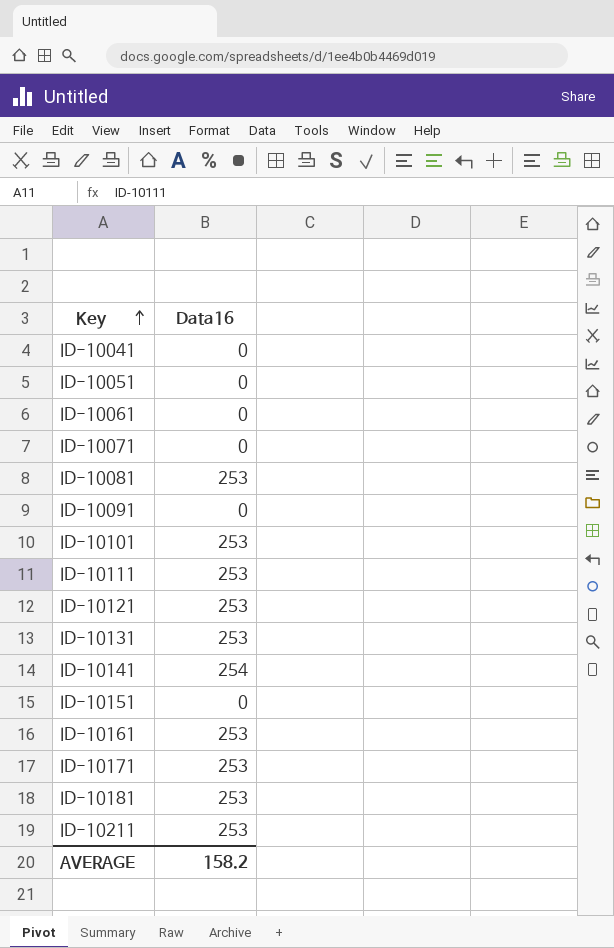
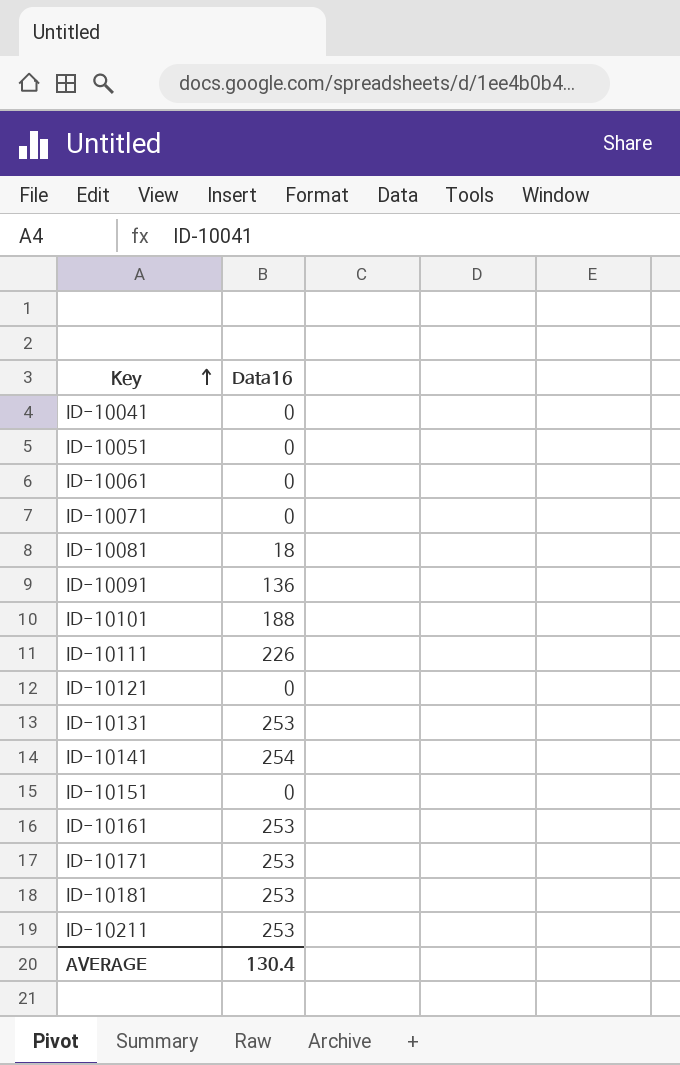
ID-10081 | Data16: 253 -> 18
ID-10091 | Data16: 0 -> 136
ID-10101 | Data16: 253 -> 188
ID-10111 | Data16: 253 -> 226
ID-10121 | Data16: 253 -> 0
AVERAGE | Data16: 158.2 -> 130.4

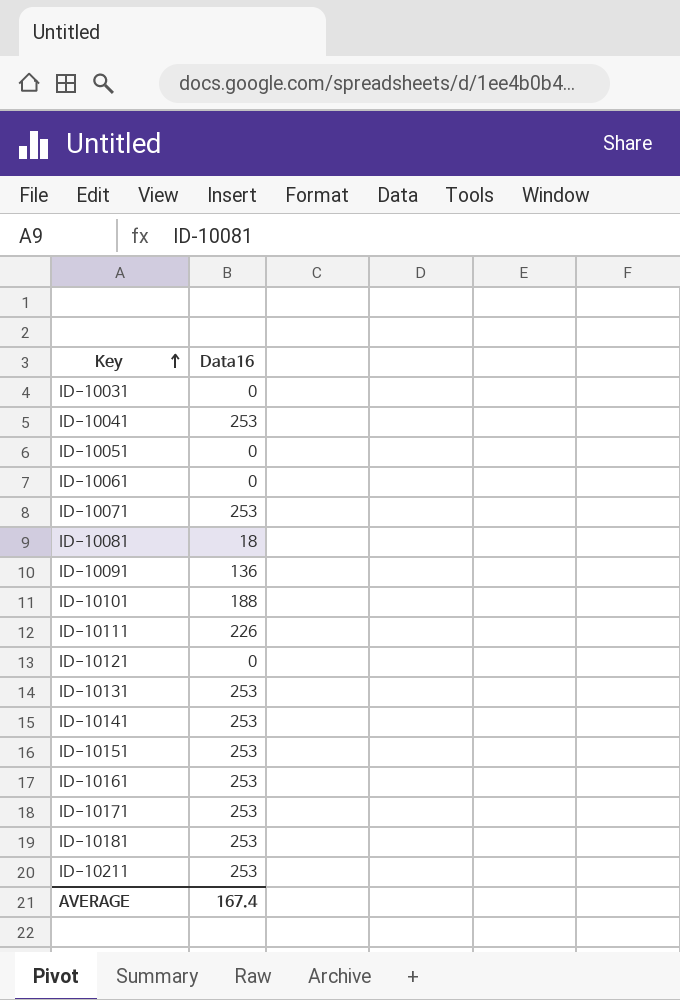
row ID-10031: none -> 0
ID-10041 | Data16: 0 -> 253
ID-10071 | Data16: 0 -> 253
ID-10141 | Data16: 254 -> 253
ID-10151 | Data16: 0 -> 253
AVERAGE | Data16: 130.4 -> 167.4

